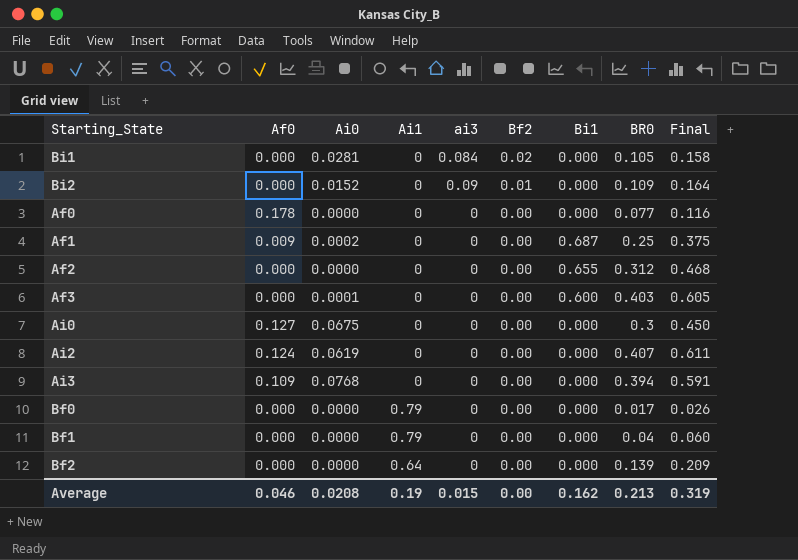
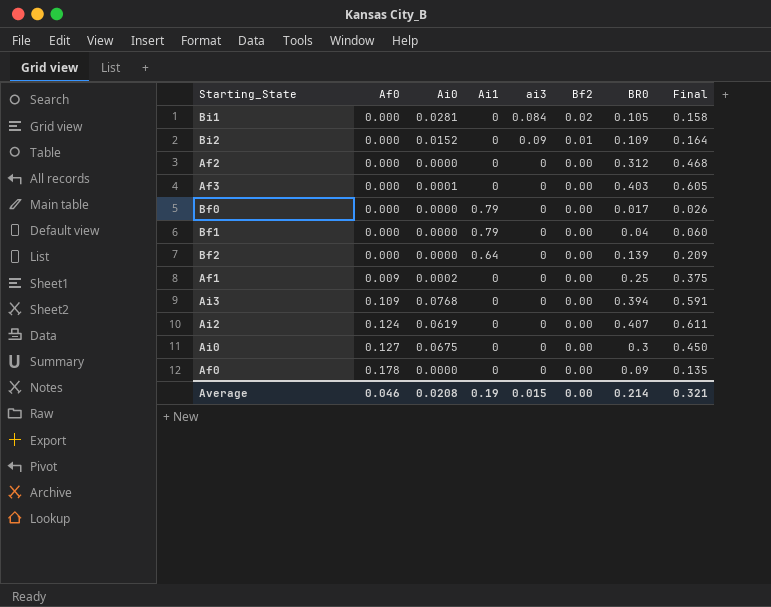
row order: Bf2 descending -> Af0 ascending
column Bi1 | position: 7 -> none
Af0 | BR0: 0.077 -> 0.09
Af0 | Final: 0.116 -> 0.135
Average | BR0: 0.213 -> 0.214
Average | Final: 0.319 -> 0.321

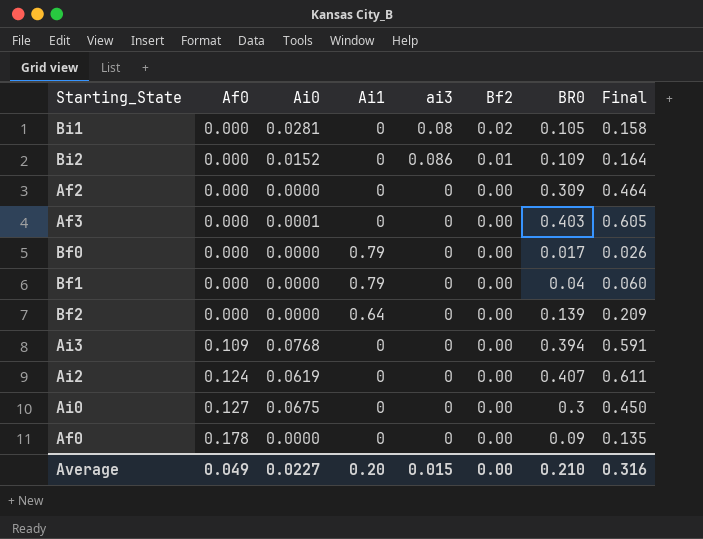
row Af1: 0.009 | 0.0002 | 0 | 0 | 0.00 | 0.25 | 0.375 -> none
Bi1 | ai3: 0.084 -> 0.08
Bi2 | ai3: 0.09 -> 0.086
Af2 | BR0: 0.312 -> 0.309
Af2 | Final: 0.468 -> 0.464
Average | Af0: 0.046 -> 0.049
Average | Ai0: 0.0208 -> 0.0227
Average | Ai1: 0.19 -> 0.20
Average | BR0: 0.214 -> 0.210
Average | Final: 0.321 -> 0.316

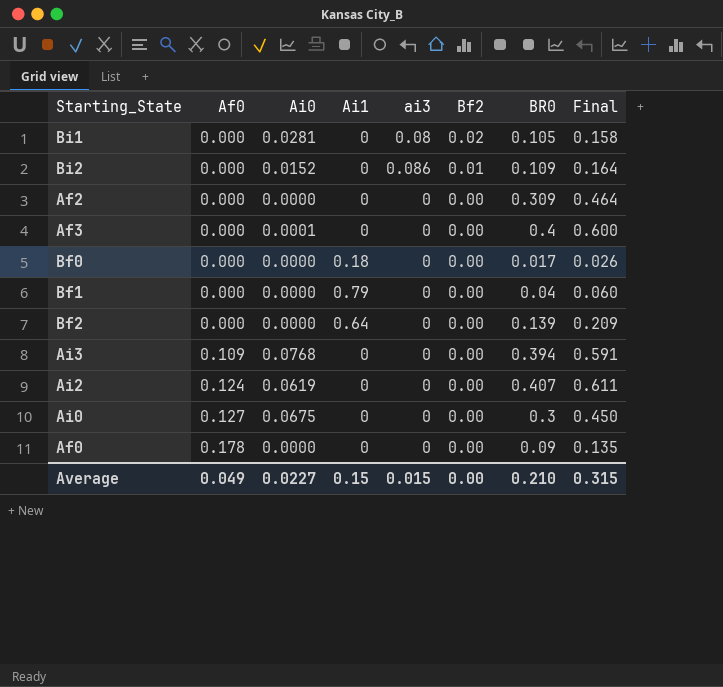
Af3 | BR0: 0.403 -> 0.4
Af3 | Final: 0.605 -> 0.600
Bf0 | Ai1: 0.79 -> 0.18
Average | Ai1: 0.20 -> 0.15
Average | Final: 0.316 -> 0.315

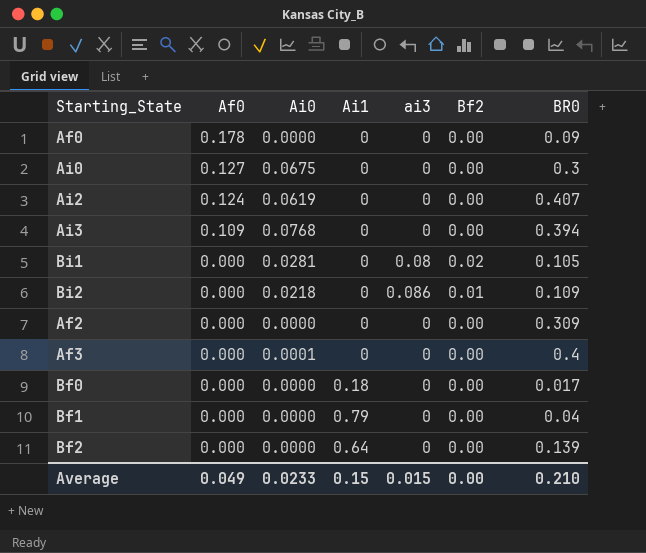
row order: Af0 ascending -> Af0 descending
column Final | formula: [BR0] * 1.5 -> none
Bi2 | Ai0: 0.0152 -> 0.0218
Average | Ai0: 0.0227 -> 0.0233

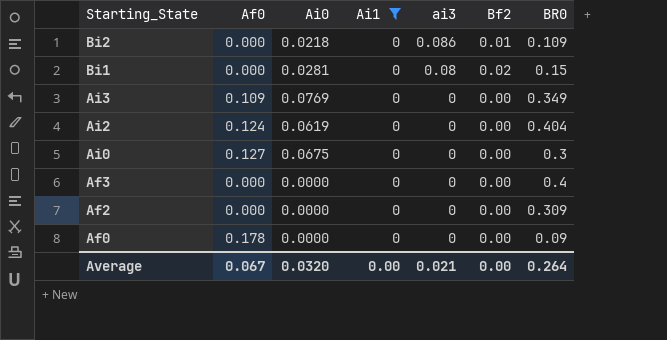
filter: none -> Ai1 = 0
row order: Af0 descending -> Starting_State descending
Bi1 | BR0: 0.105 -> 0.15
Ai3 | Ai0: 0.0768 -> 0.0769
Ai3 | BR0: 0.394 -> 0.349
Ai2 | BR0: 0.407 -> 0.404
Af3 | Ai0: 0.0001 -> 0.0000
Average | Af0: 0.049 -> 0.067
Average | Ai0: 0.0233 -> 0.0320
Average | Ai1: 0.15 -> 0.00
Average | ai3: 0.015 -> 0.021
Average | BR0: 0.210 -> 0.264

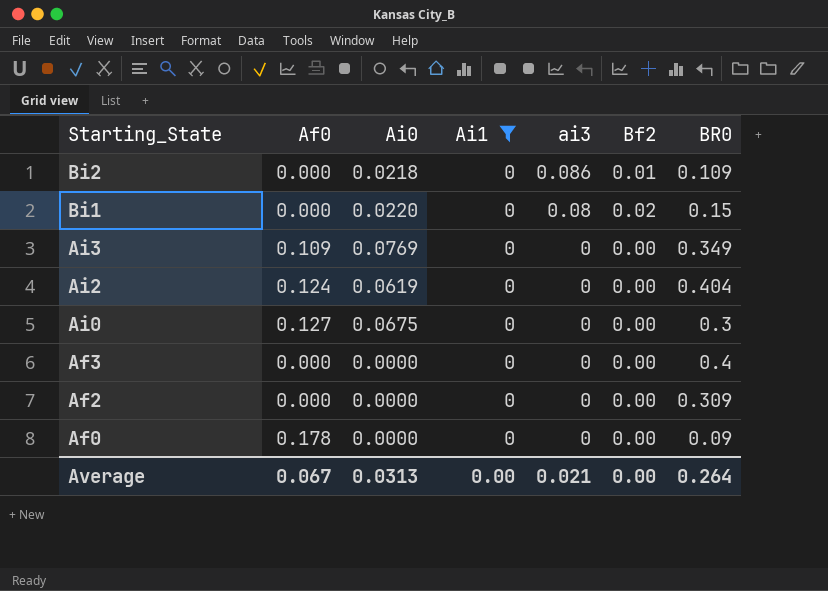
Bi1 | Ai0: 0.0281 -> 0.0220
Average | Ai0: 0.0320 -> 0.0313

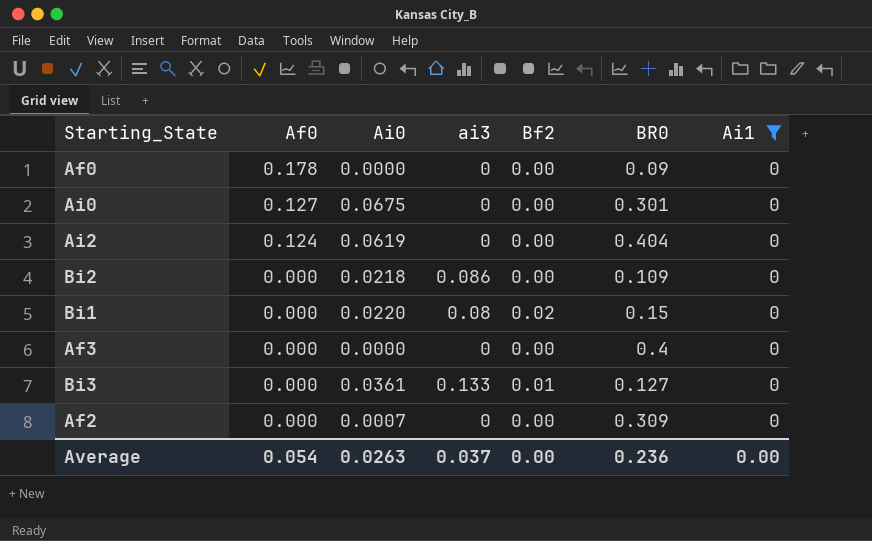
row order: Starting_State descending -> Af0 descending
column Ai1 | position: 4 -> 7
row Ai3: 0.109 | 0.0769 | 0 | 0 | 0.00 | 0.349 -> none
Ai0 | BR0: 0.3 -> 0.301
Bi2 | Bf2: 0.01 -> 0.00
row Bi3: none -> 0.000 | 0.0361 | 0.133 | 0.01 | 0.127 | 0
Af2 | Ai0: 0.0000 -> 0.0007
Average | Af0: 0.067 -> 0.054
Average | Ai0: 0.0313 -> 0.0263
Average | ai3: 0.021 -> 0.037
Average | BR0: 0.264 -> 0.236

